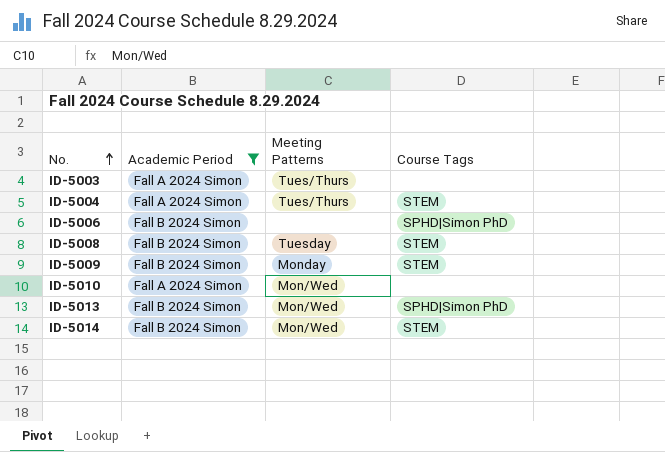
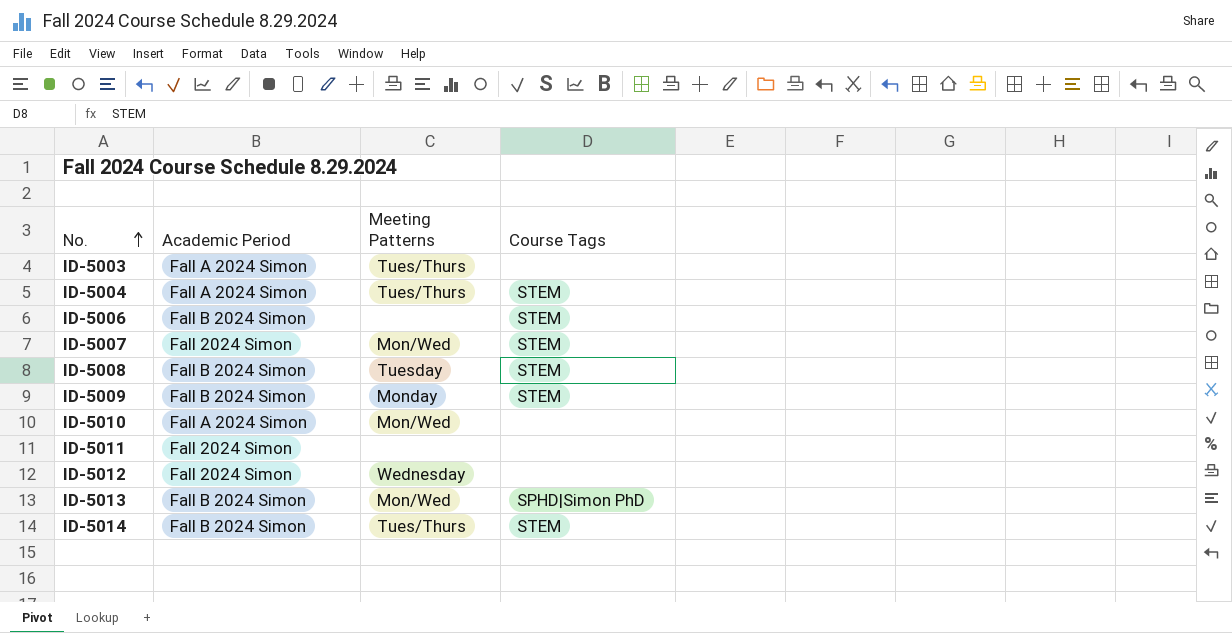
filter: Academic Period != Fall 2024 Simon -> none
ID-5006 | Course Tags: SPHD|Simon PhD -> STEM
ID-5014 | Meeting Patterns: Mon/Wed -> Tues/Thurs

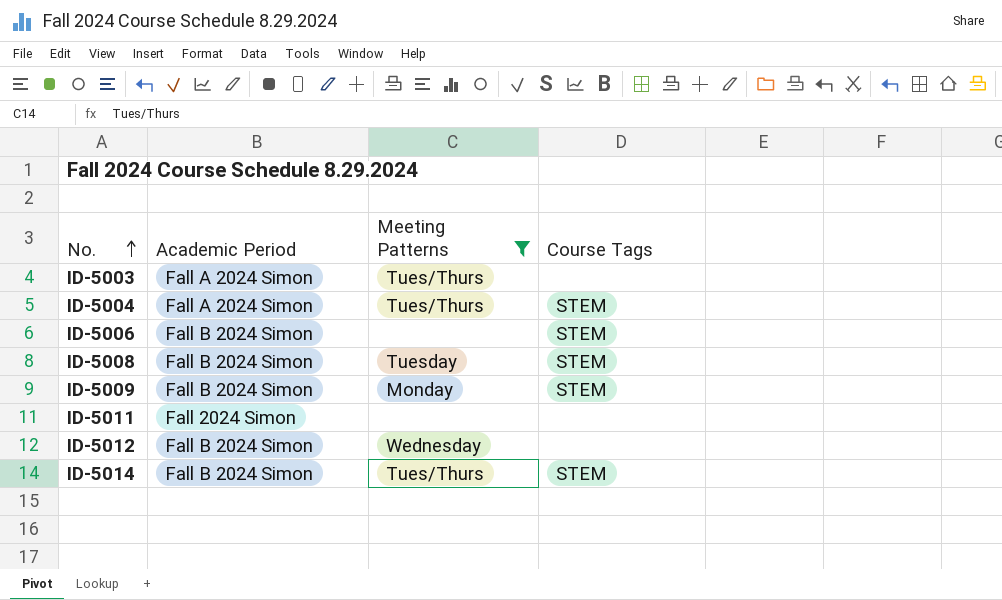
filter: none -> Meeting Patterns != Mon/Wed
ID-5012 | Academic Period: Fall 2024 Simon -> Fall B 2024 Simon

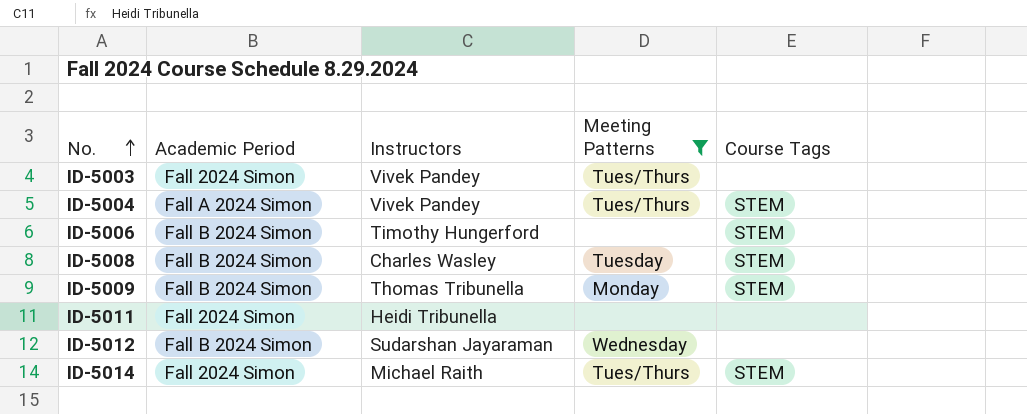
column Instructors | position: none -> 3
ID-5003 | Academic Period: Fall A 2024 Simon -> Fall 2024 Simon
ID-5014 | Academic Period: Fall B 2024 Simon -> Fall 2024 Simon

